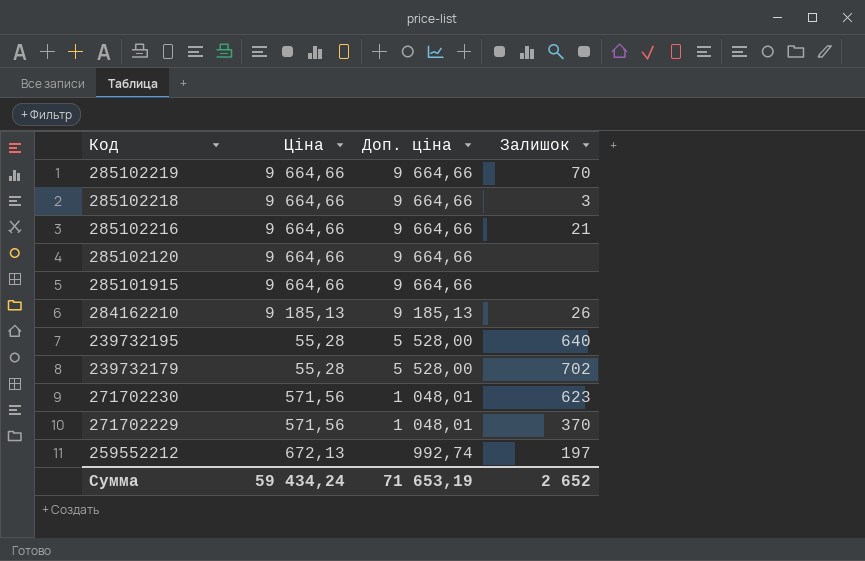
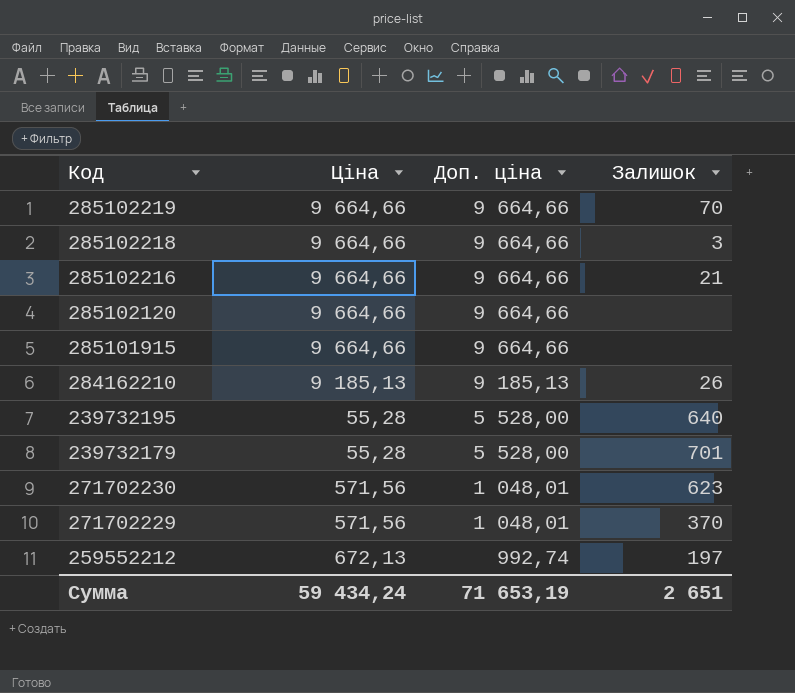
239732179 | Залишок: 702 -> 701
Сумма | Залишок: 2 652 -> 2 651

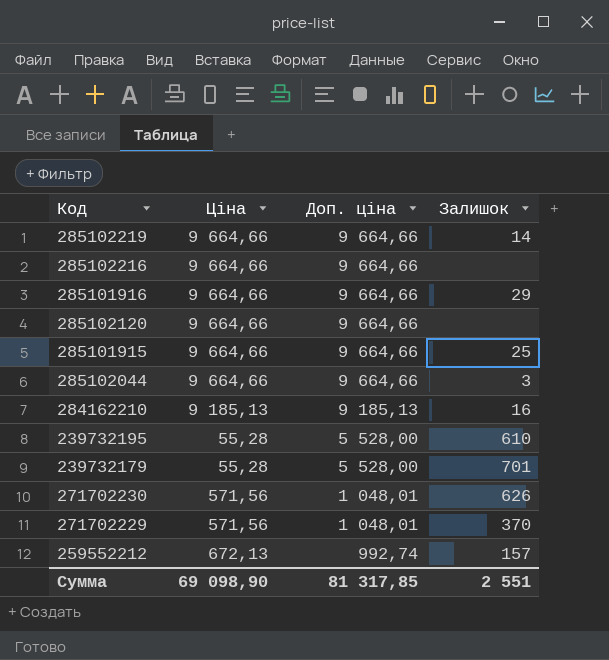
row 285102218: 9 664,66 | 9 664,66 | 3 -> none
285102219 | Залишок: 70 -> 14
285102216 | Залишок: 21 -> none
row 285101916: none -> 9 664,66 | 9 664,66 | 29
285101915 | Залишок: none -> 25
row 285102044: none -> 9 664,66 | 9 664,66 | 3
284162210 | Залишок: 26 -> 16
239732195 | Залишок: 640 -> 610
271702230 | Залишок: 623 -> 626
259552212 | Залишок: 197 -> 157
Сумма | Ціна: 59 434,24 -> 69 098,90
Сумма | Доп. ціна: 71 653,19 -> 81 317,85
Сумма | Залишок: 2 651 -> 2 551

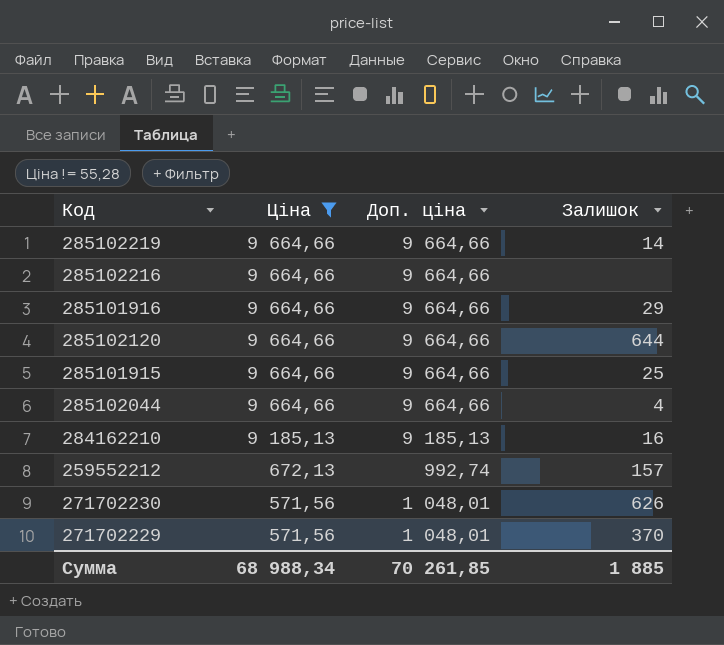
filter: none -> Ціна != 55,28
row order: Доп. ціна descending -> Ціна descending
285102120 | Залишок: none -> 644
285102044 | Залишок: 3 -> 4
Сумма | Ціна: 69 098,90 -> 68 988,34
Сумма | Доп. ціна: 81 317,85 -> 70 261,85
Сумма | Залишок: 2 551 -> 1 885

